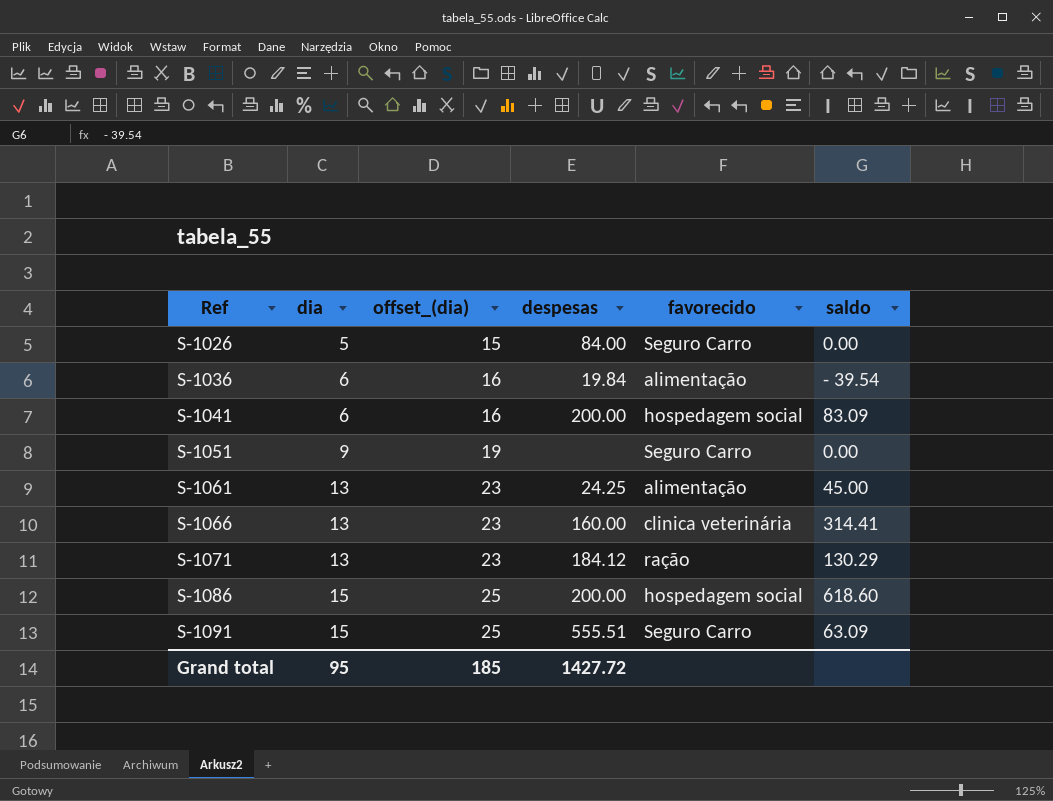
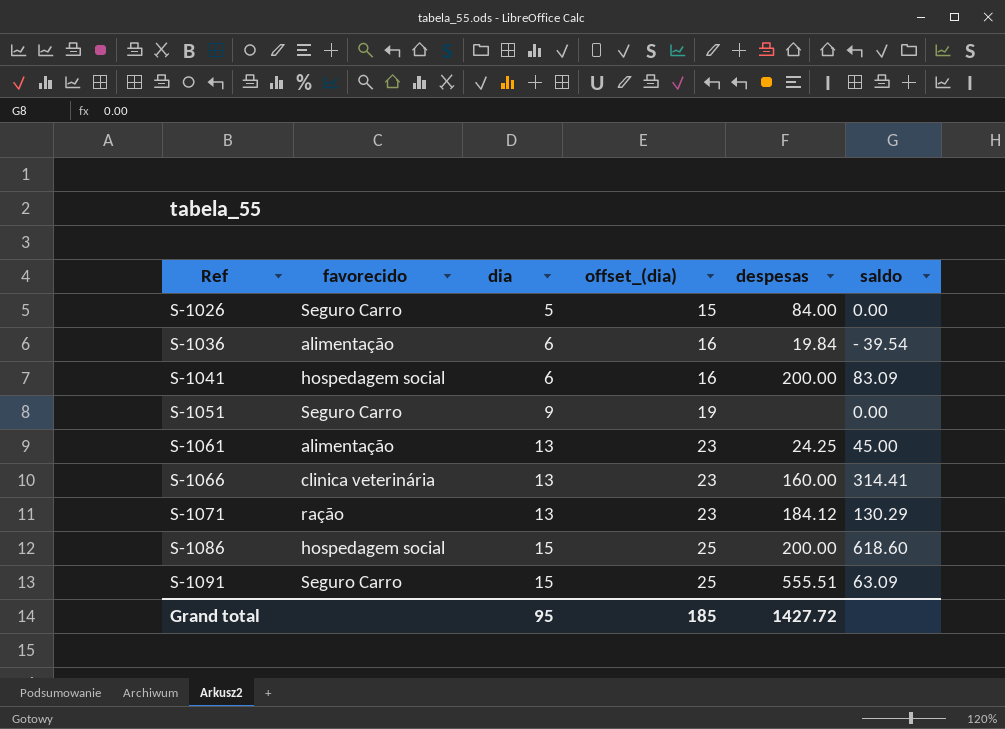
column favorecido | position: 5 -> 2

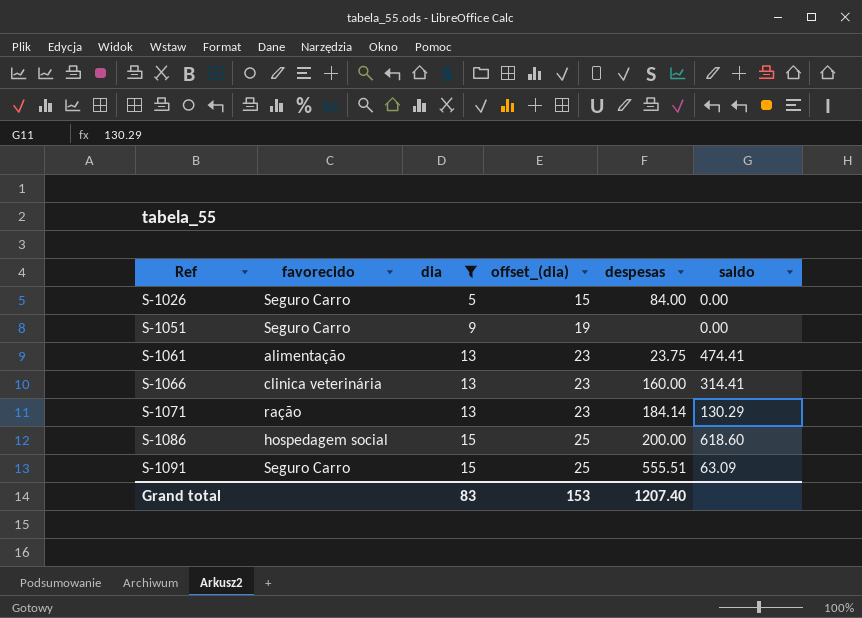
filter: none -> dia != 6
S-1061 | despesas: 24.25 -> 23.75
S-1061 | saldo: 45.00 -> 474.41
S-1071 | despesas: 184.12 -> 184.14
Grand total | dia: 95 -> 83
Grand total | offset_(dia): 185 -> 153
Grand total | despesas: 1427.72 -> 1207.40

